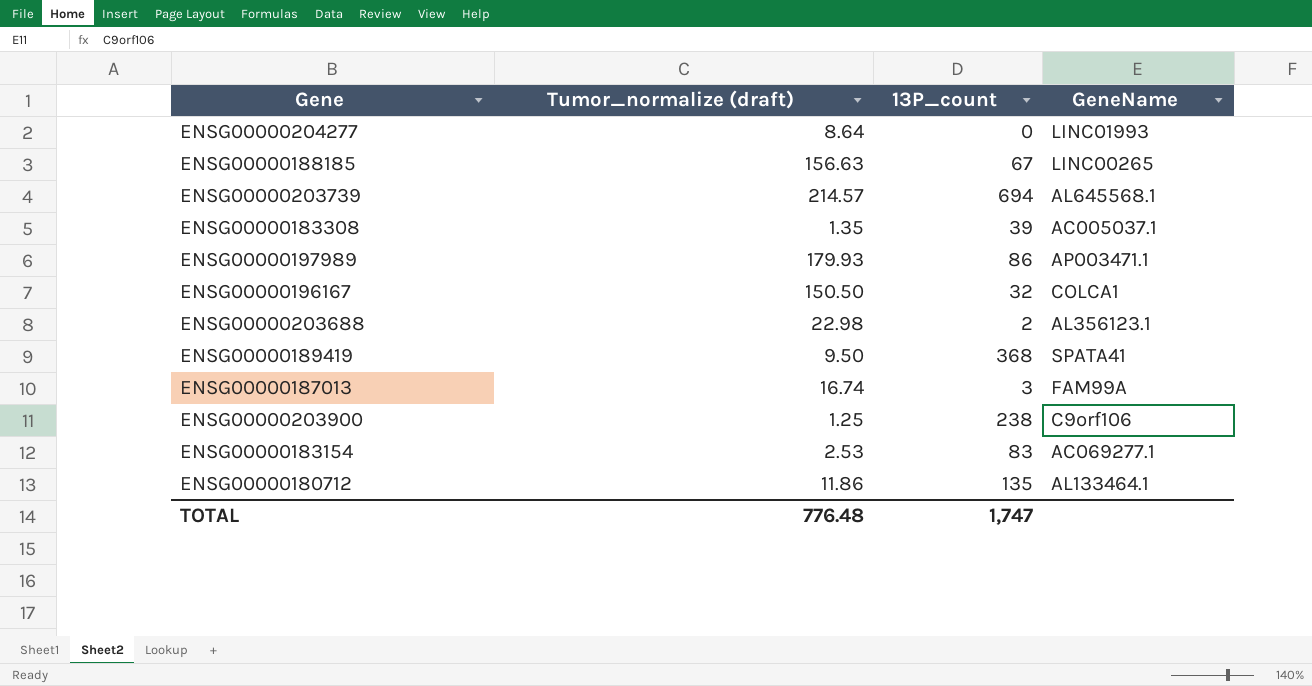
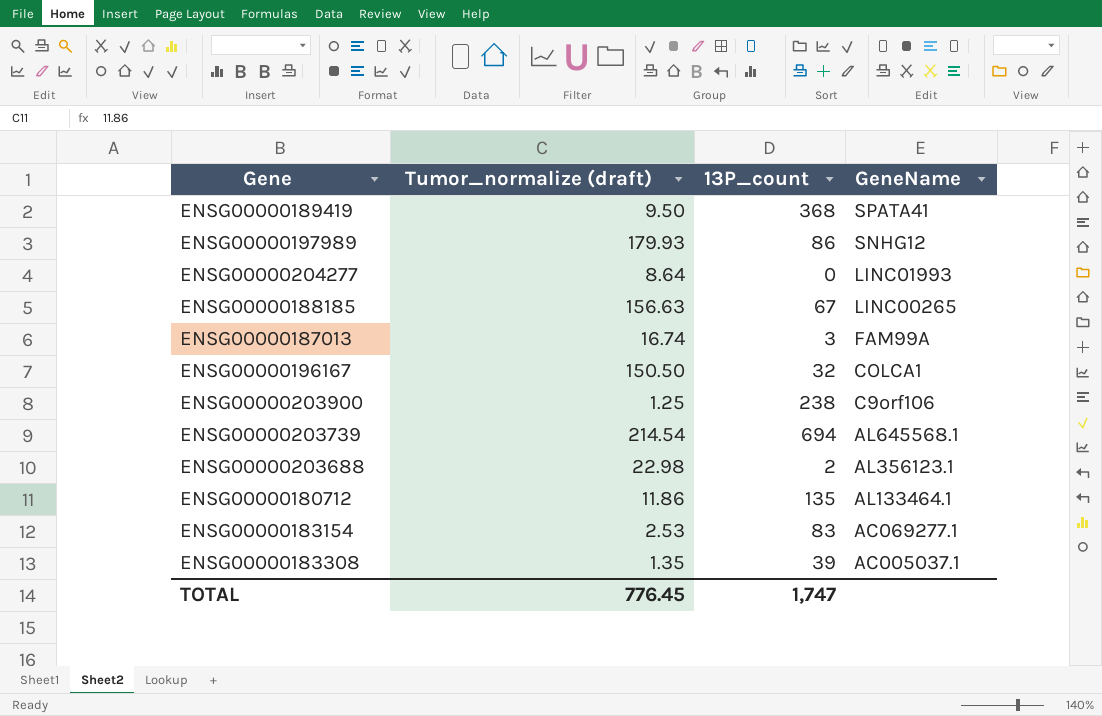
row order: none -> GeneName descending
ENSG00000197989 | GeneName: AP003471.1 -> SNHG12
ENSG00000203739 | Tumor_normalize (draft): 214.57 -> 214.54
TOTAL | Tumor_normalize (draft): 776.48 -> 776.45

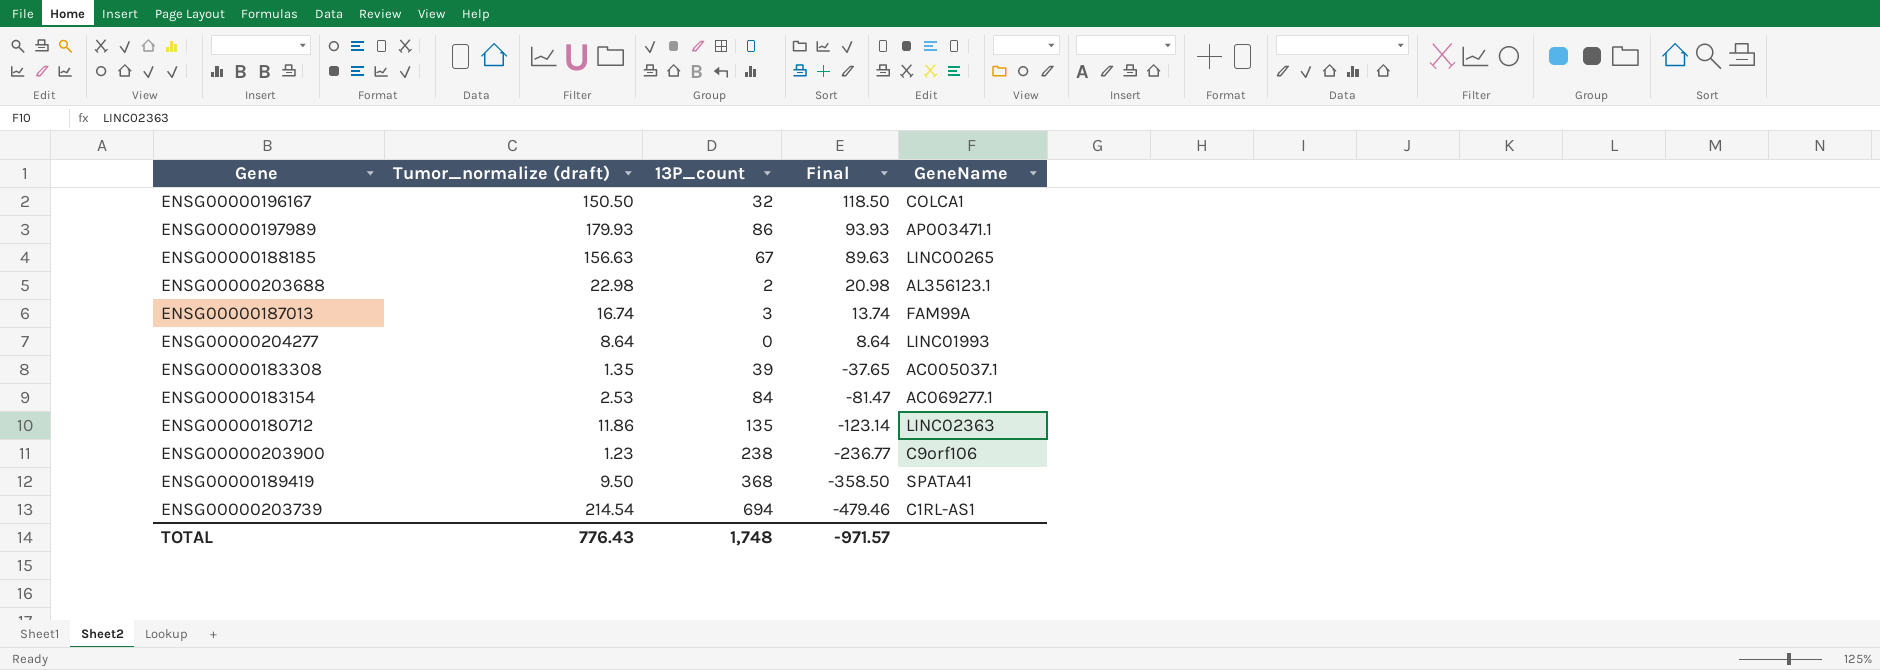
row order: GeneName descending -> Final descending
column Final | formula: none -> [Tumor_normalize (draft)] - [13P_count]
ENSG00000197989 | GeneName: SNHG12 -> AP003471.1
ENSG00000183154 | 13P_count: 83 -> 84
ENSG00000180712 | GeneName: AL133464.1 -> LINC02363
ENSG00000203900 | Tumor_normalize (draft): 1.25 -> 1.23
ENSG00000203739 | GeneName: AL645568.1 -> C1RL-AS1
TOTAL | Tumor_normalize (draft): 776.45 -> 776.43
TOTAL | 13P_count: 1,747 -> 1,748

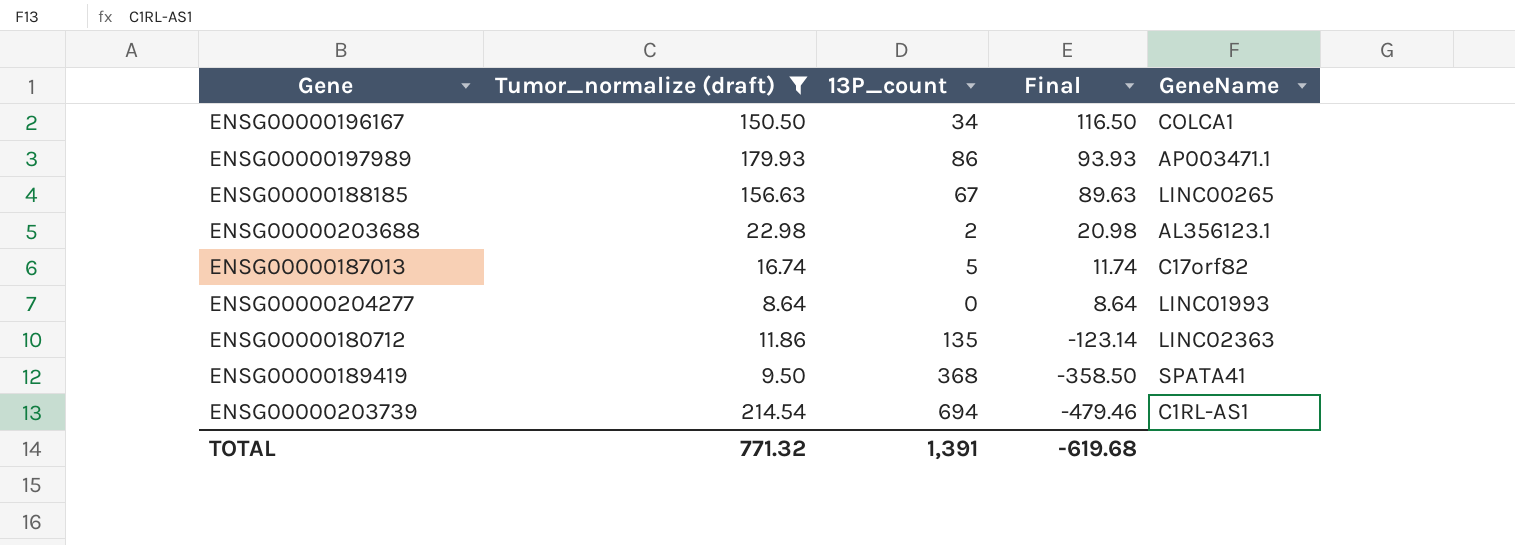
filter: none -> Tumor_normalize (draft) >= 8.64
ENSG00000196167 | 13P_count: 32 -> 34
ENSG00000196167 | Final: 118.50 -> 116.50
ENSG00000187013 | 13P_count: 3 -> 5
ENSG00000187013 | Final: 13.74 -> 11.74
ENSG00000187013 | GeneName: FAM99A -> C17orf82
TOTAL | Tumor_normalize (draft): 776.43 -> 771.32
TOTAL | 13P_count: 1,748 -> 1,391
TOTAL | Final: -971.57 -> -619.68

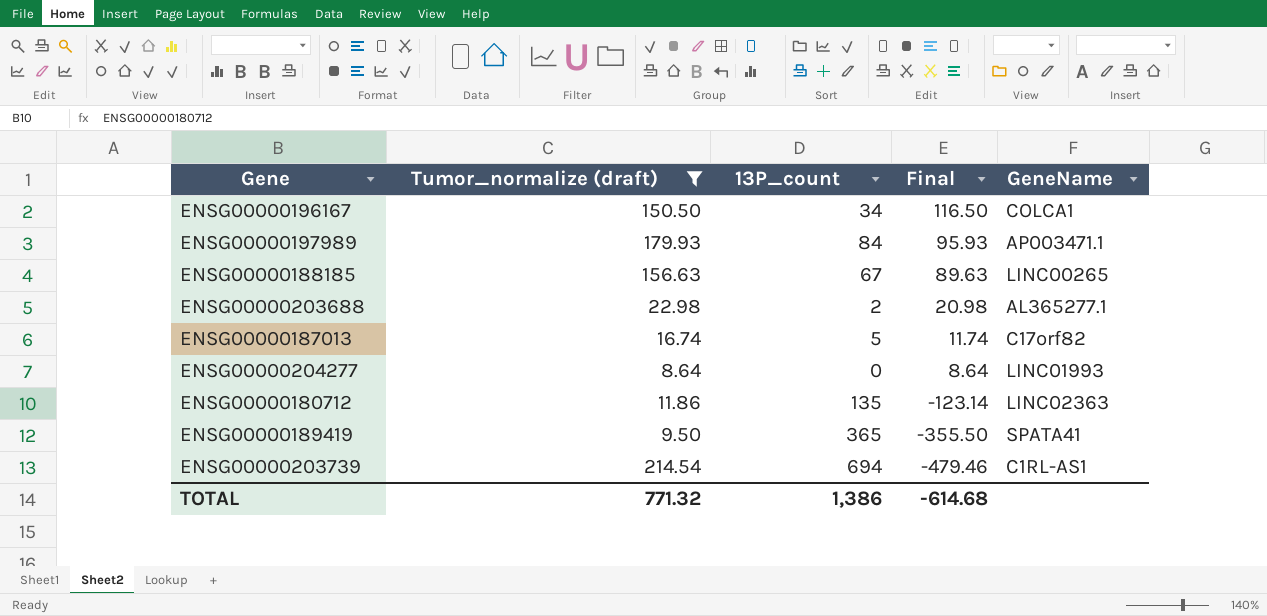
ENSG00000197989 | 13P_count: 86 -> 84
ENSG00000197989 | Final: 93.93 -> 95.93
ENSG00000203688 | GeneName: AL356123.1 -> AL365277.1
ENSG00000189419 | 13P_count: 368 -> 365
ENSG00000189419 | Final: -358.50 -> -355.50
TOTAL | 13P_count: 1,391 -> 1,386
TOTAL | Final: -619.68 -> -614.68

